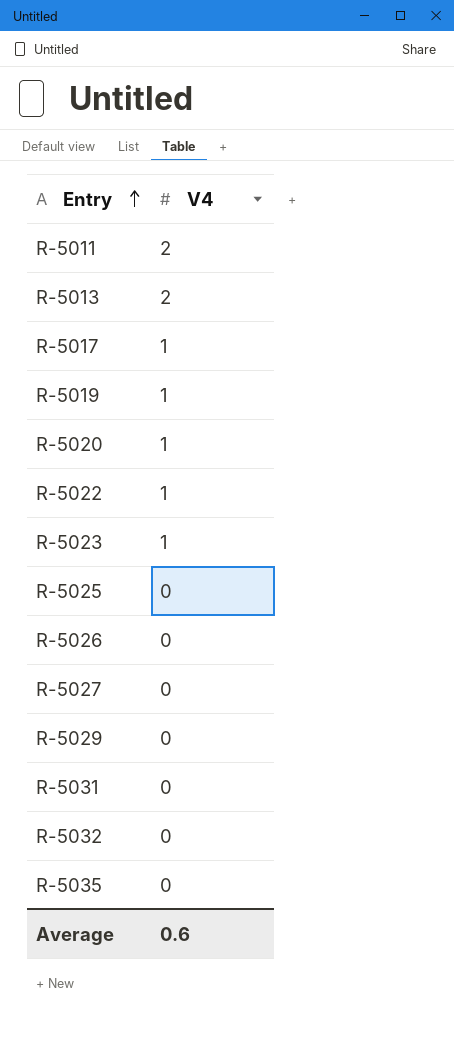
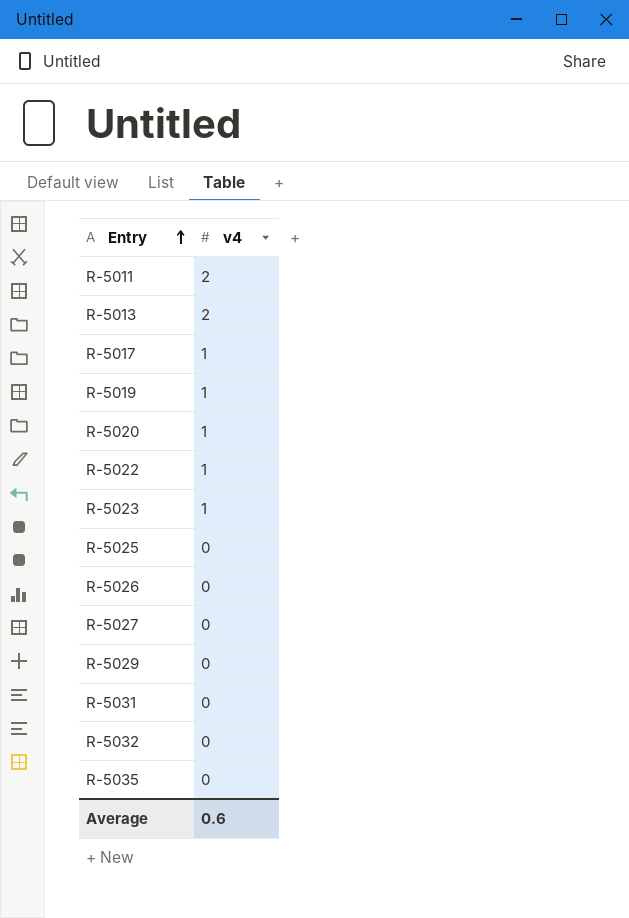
column name: V4 -> v4

